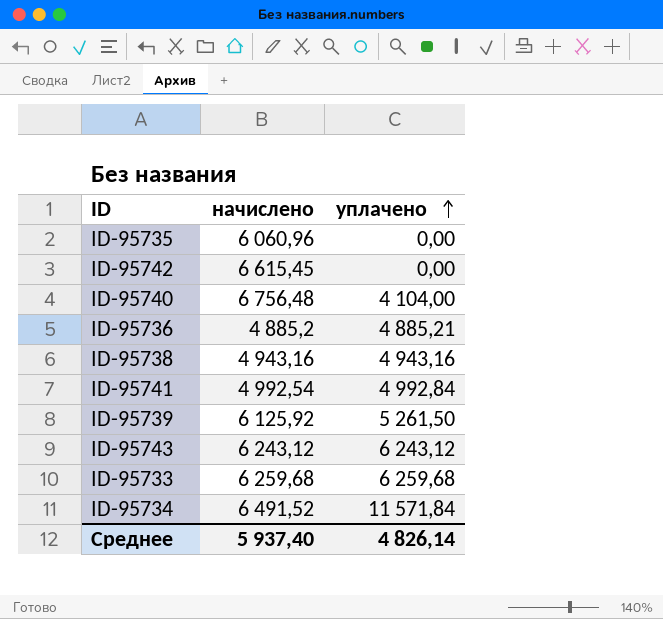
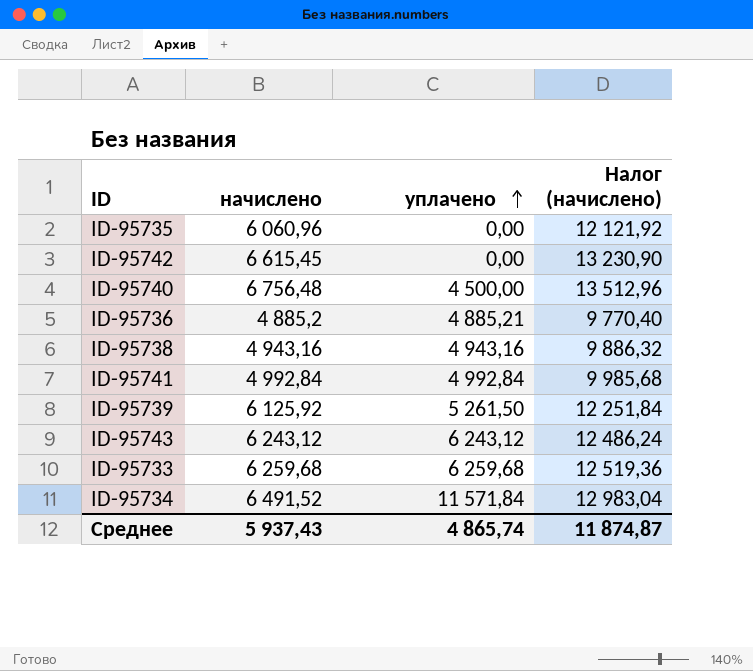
column Налог (начислено) | formula: none -> [начислено] * 2
ID-95740 | уплачено: 4 104,00 -> 4 500,00
ID-95741 | начислено: 4 992,54 -> 4 992,84
Среднее | начислено: 5 937,40 -> 5 937,43
Среднее | уплачено: 4 826,14 -> 4 865,74

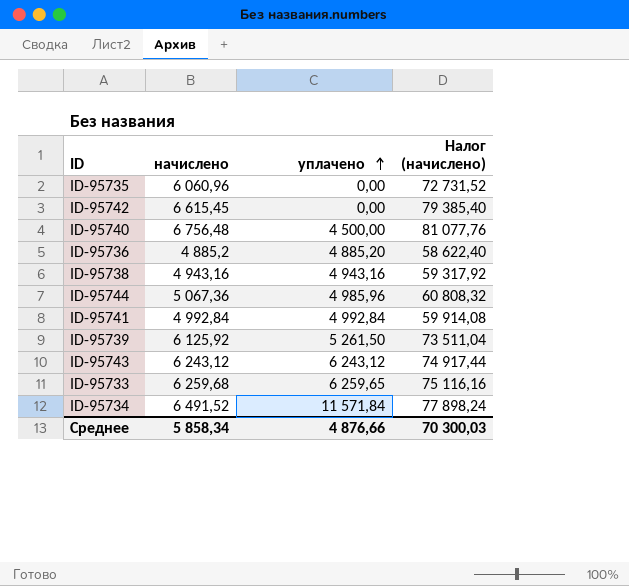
column Налог (начислено) | formula: [начислено] * 2 -> [начислено] * 12
ID-95736 | уплачено: 4 885,21 -> 4 885,20
row ID-95744: none -> 5 067,36 | 4 985,96 | 60 808,32
ID-95733 | уплачено: 6 259,68 -> 6 259,65
Среднее | начислено: 5 937,43 -> 5 858,34
Среднее | уплачено: 4 865,74 -> 4 876,66
Среднее | Налог (начислено): 11 874,87 -> 70 300,03

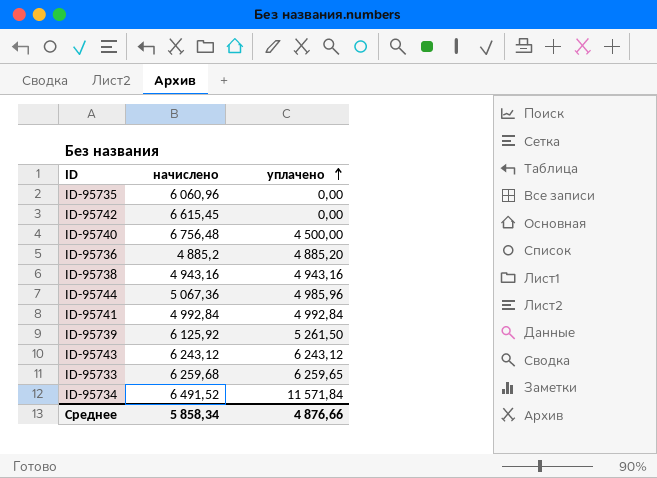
column Налог (начислено) | formula: [начислено] * 12 -> none

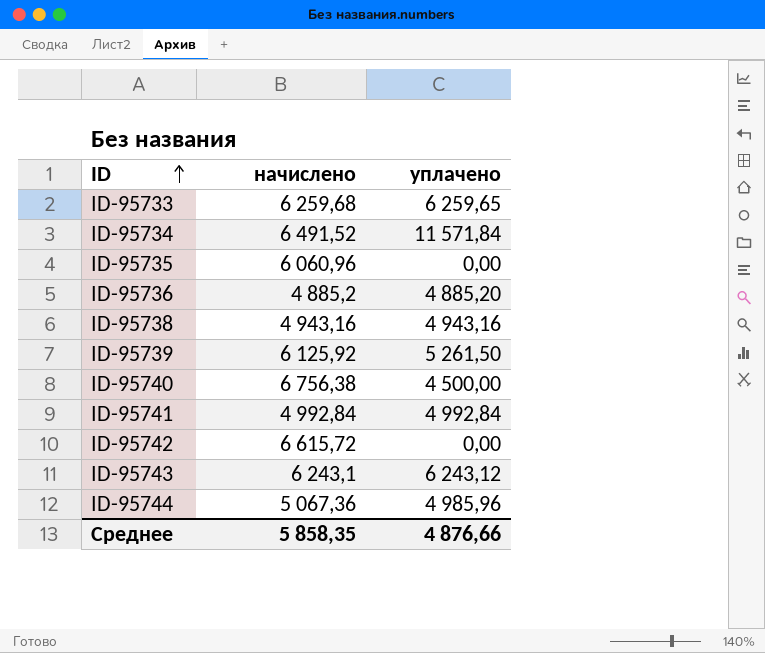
row order: уплачено ascending -> ID ascending
ID-95740 | начислено: 6 756,48 -> 6 756,38
ID-95742 | начислено: 6 615,45 -> 6 615,72
ID-95743 | начислено: 6 243,12 -> 6 243,1
Среднее | начислено: 5 858,34 -> 5 858,35

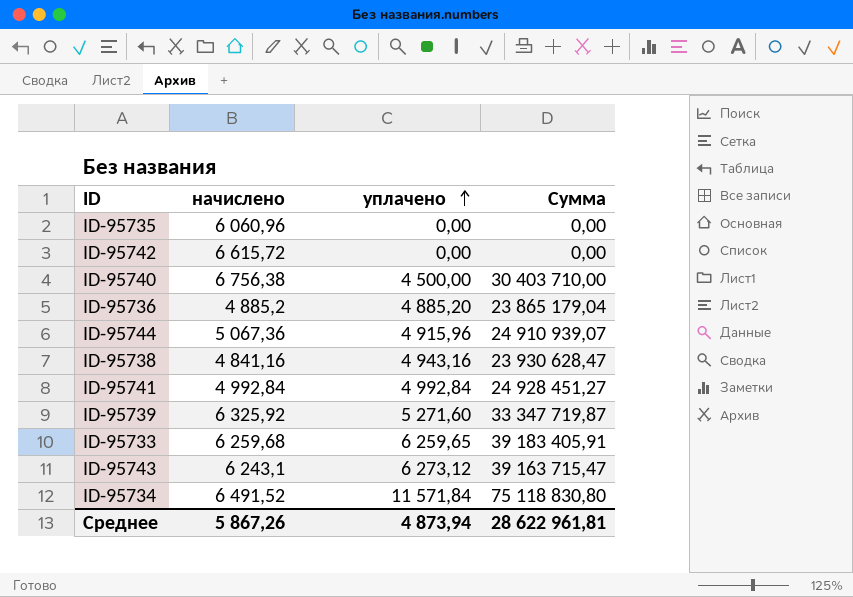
row order: ID ascending -> уплачено ascending
column Сумма | formula: none -> [начислено] * [уплачено]
ID-95744 | уплачено: 4 985,96 -> 4 915,96
ID-95738 | начислено: 4 943,16 -> 4 841,16
ID-95739 | начислено: 6 125,92 -> 6 325,92
ID-95739 | уплачено: 5 261,50 -> 5 271,60
ID-95743 | уплачено: 6 243,12 -> 6 273,12
Среднее | начислено: 5 858,35 -> 5 867,26
Среднее | уплачено: 4 876,66 -> 4 873,94

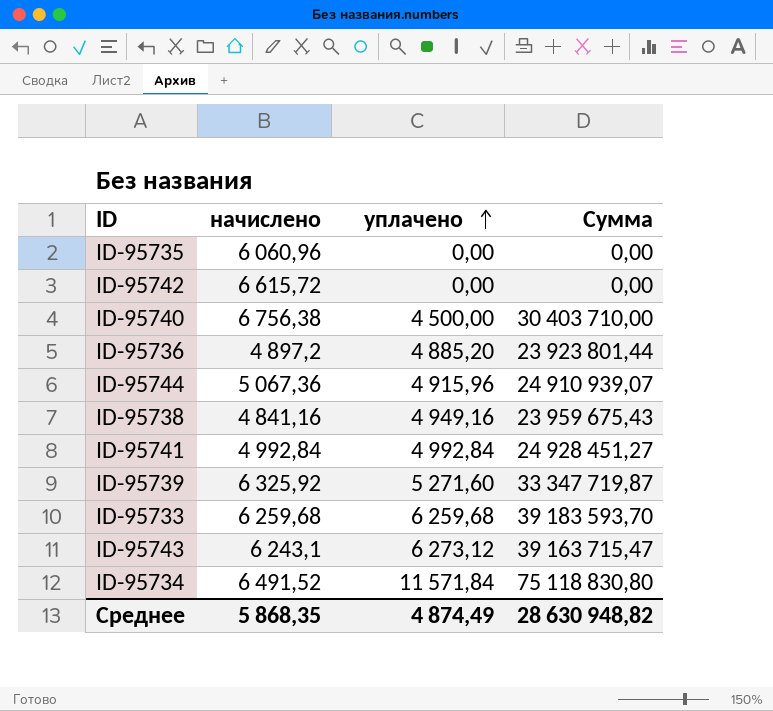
ID-95736 | начислено: 4 885,2 -> 4 897,2
ID-95736 | Сумма: 23 865 179,04 -> 23 923 801,44
ID-95738 | уплачено: 4 943,16 -> 4 949,16
ID-95738 | Сумма: 23 930 628,47 -> 23 959 675,43
ID-95733 | уплачено: 6 259,65 -> 6 259,68
ID-95733 | Сумма: 39 183 405,91 -> 39 183 593,70
Среднее | начислено: 5 867,26 -> 5 868,35
Среднее | уплачено: 4 873,94 -> 4 874,49
Среднее | Сумма: 28 622 961,81 -> 28 630 948,82

